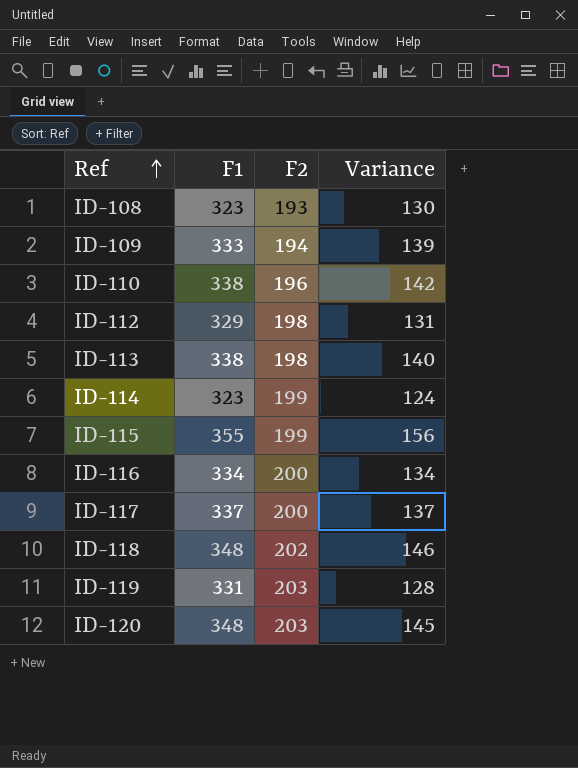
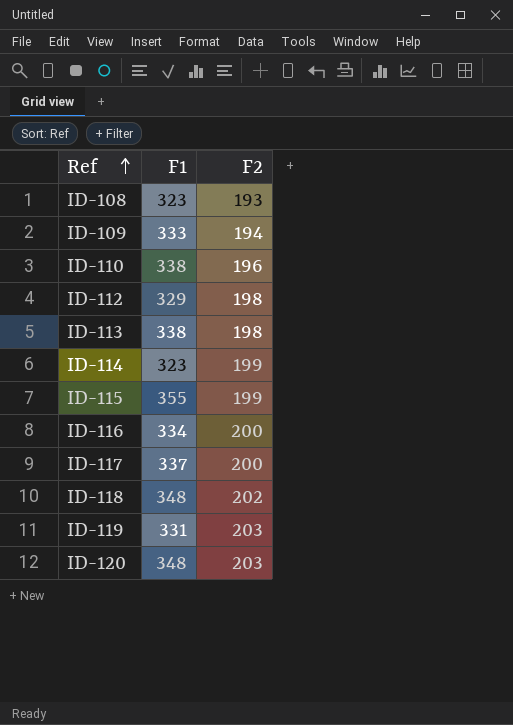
column Variance | formula: [F1] - [F2] -> none

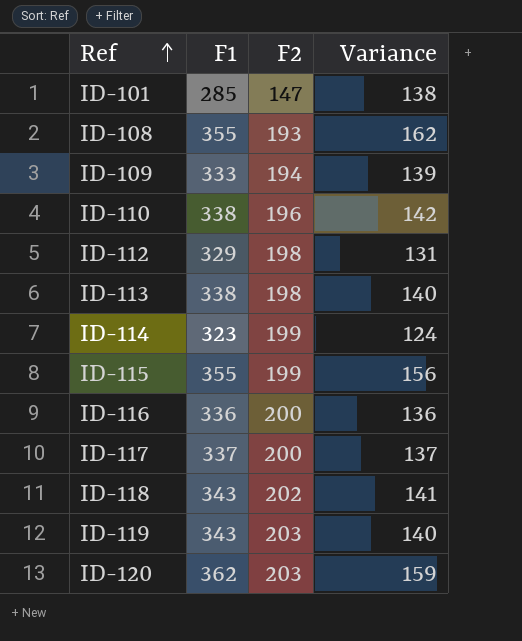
column Variance | formula: none -> [F1] - [F2]
row ID-101: none -> 285 | 147 | 138
ID-108 | F1: 323 -> 355
ID-116 | F1: 334 -> 336
ID-118 | F1: 348 -> 343
ID-119 | F1: 331 -> 343
ID-120 | F1: 348 -> 362

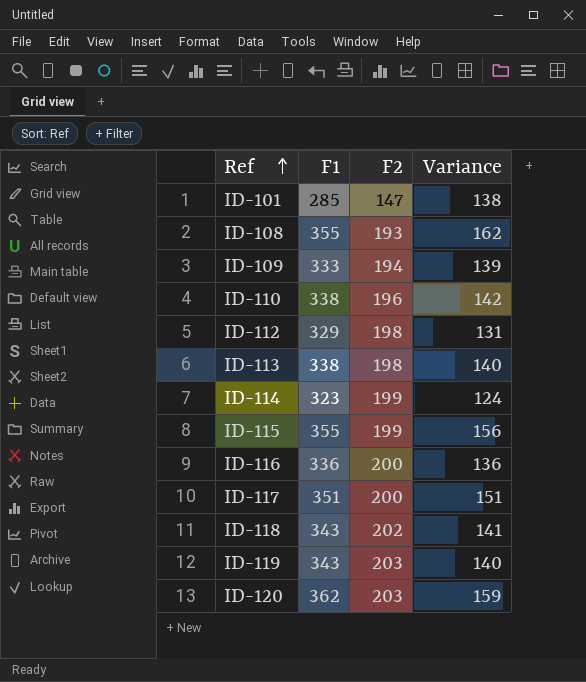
ID-117 | F1: 337 -> 351
ID-117 | Variance: 137 -> 151

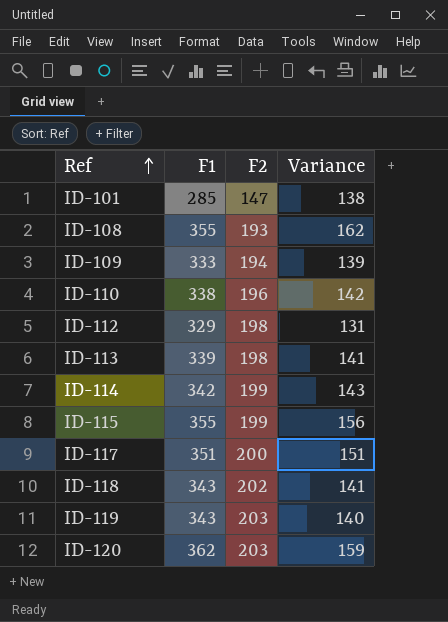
row ID-116: 336 | 200 | 136 -> none
ID-113 | F1: 338 -> 339
ID-113 | Variance: 140 -> 141
ID-114 | F1: 323 -> 342
ID-114 | Variance: 124 -> 143

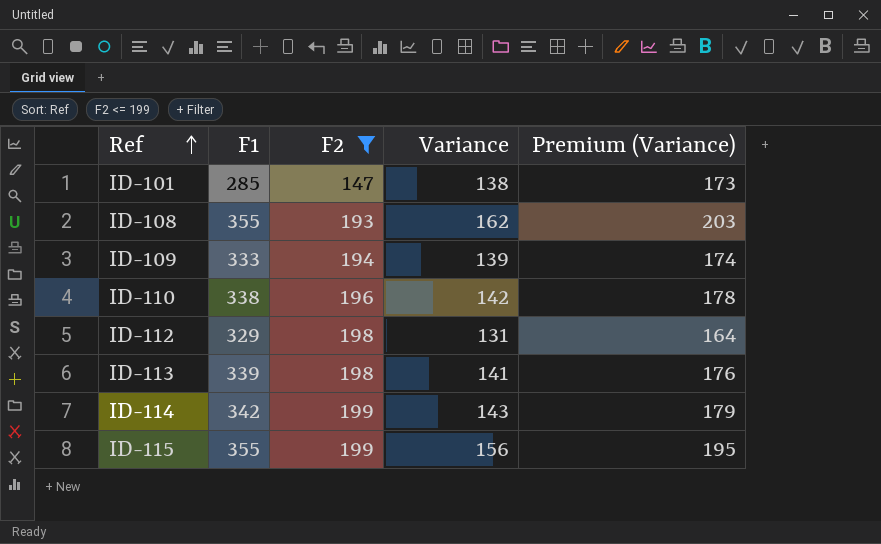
filter: none -> F2 <= 199
column Premium (Variance) | formula: none -> [Variance] * 1.25

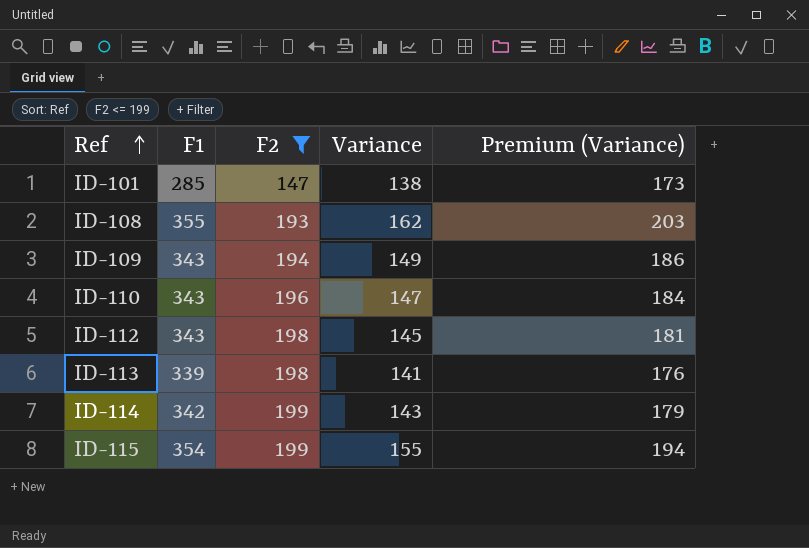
ID-109 | F1: 333 -> 343
ID-109 | Variance: 139 -> 149
ID-109 | Premium (Variance): 174 -> 186
ID-110 | F1: 338 -> 343
ID-110 | Variance: 142 -> 147
ID-110 | Premium (Variance): 178 -> 184
ID-112 | F1: 329 -> 343
ID-112 | Variance: 131 -> 145
ID-112 | Premium (Variance): 164 -> 181
ID-115 | F1: 355 -> 354
ID-115 | Variance: 156 -> 155
ID-115 | Premium (Variance): 195 -> 194

